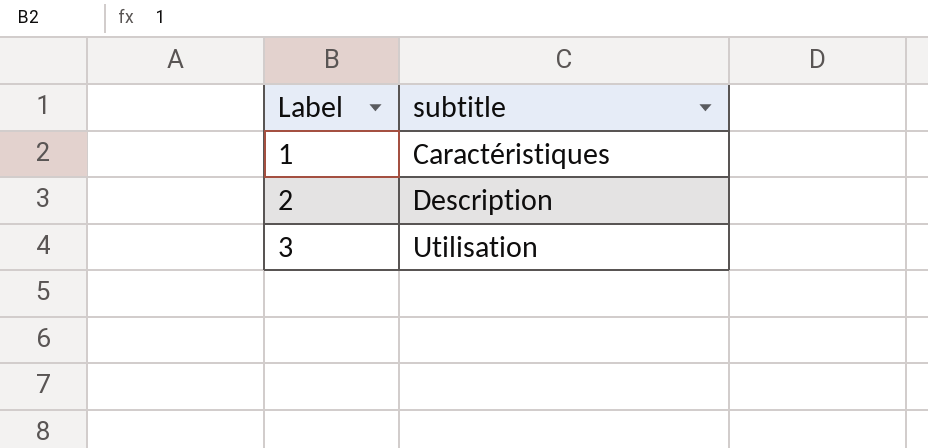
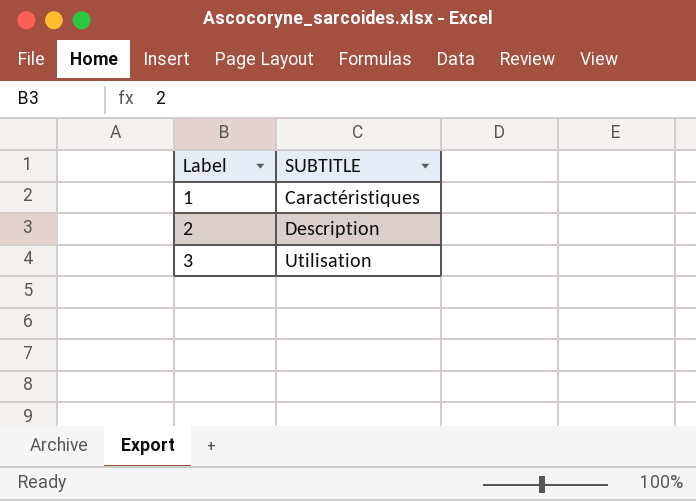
column name: subtitle -> SUBTITLE

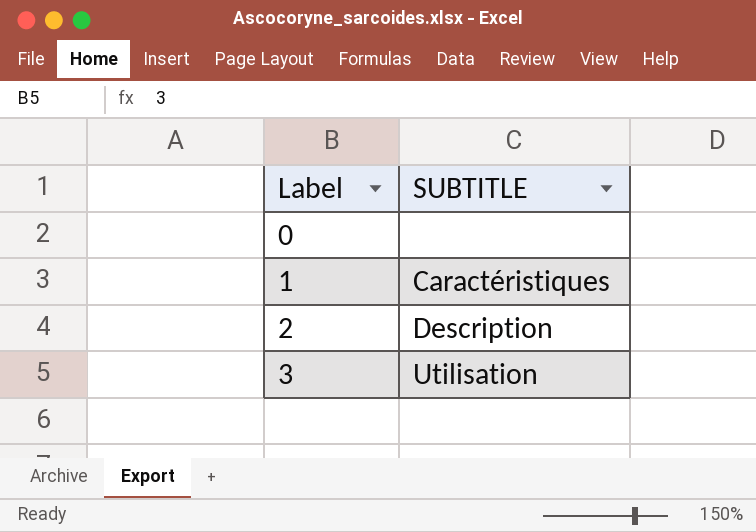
row 0: none -> none

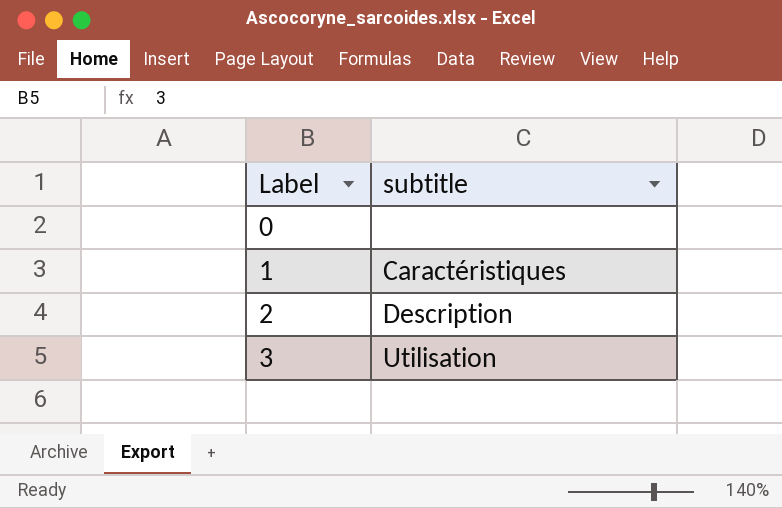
column name: SUBTITLE -> subtitle

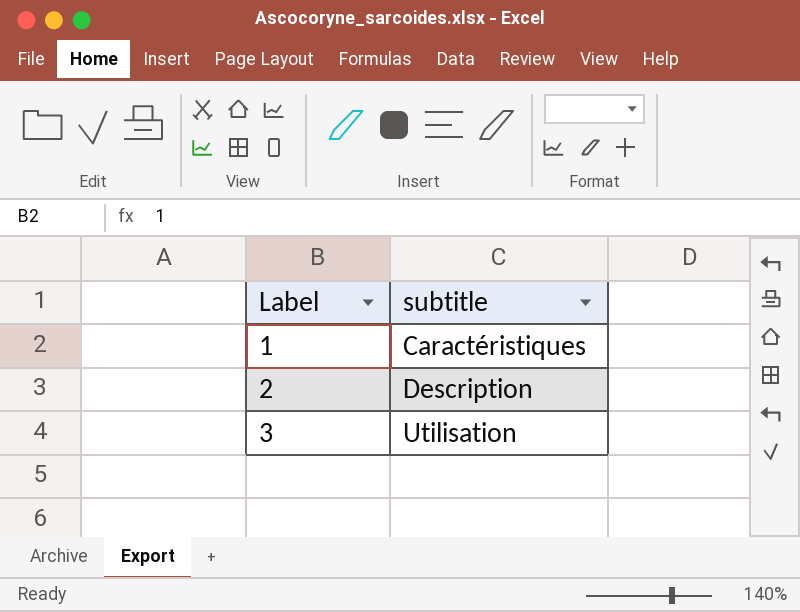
row 0: none -> none

